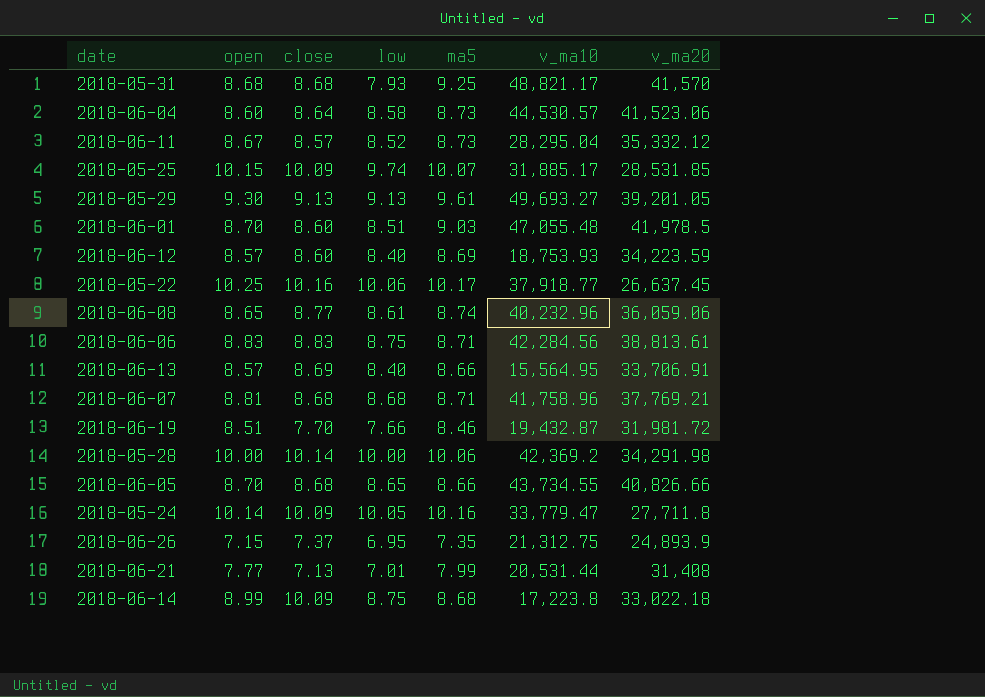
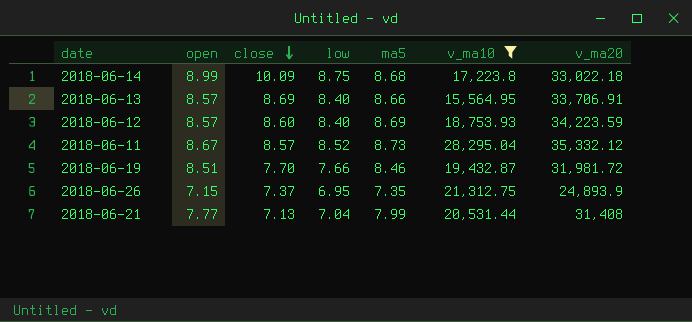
filter: none -> v_ma10 <= 28,295.04
row order: none -> close descending
2018-06-21 | low: 7.01 -> 7.04

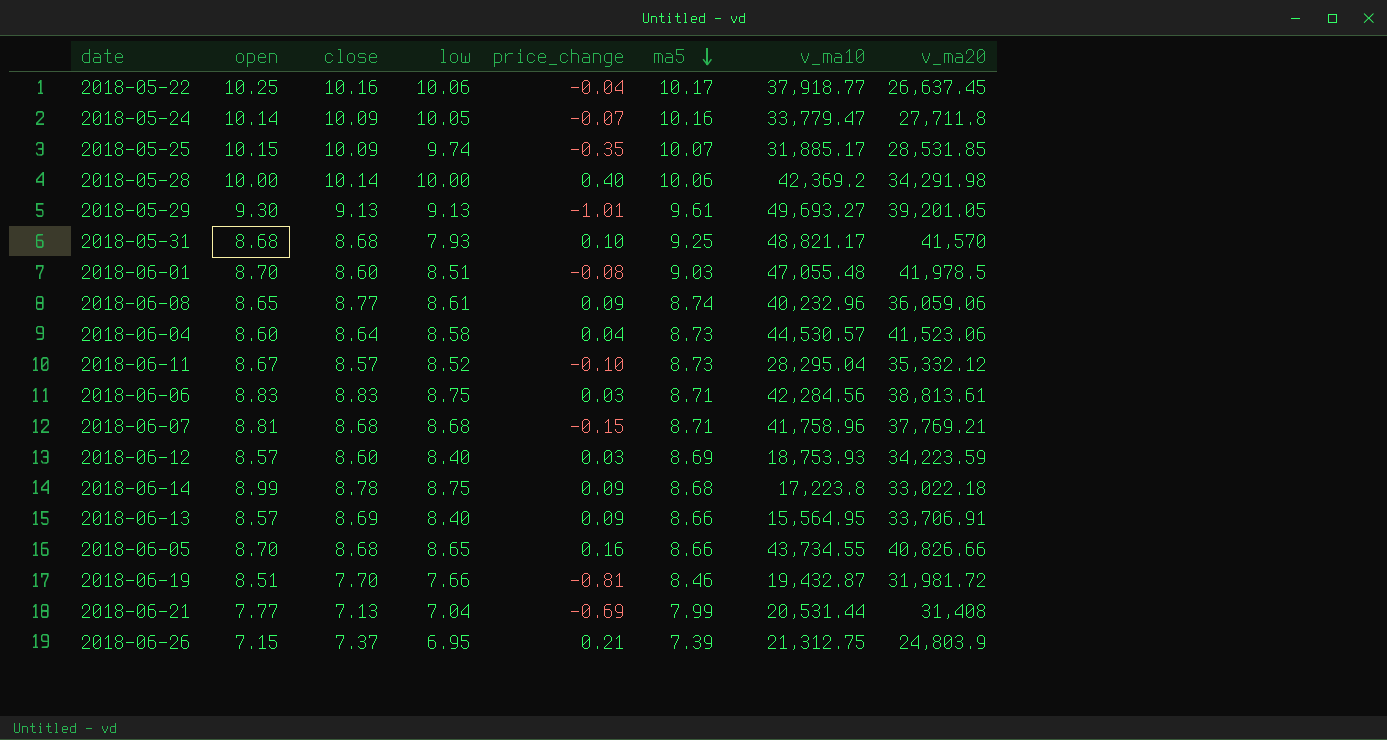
filter: v_ma10 <= 28,295.04 -> none
row order: close descending -> ma5 descending
column price_change | position: none -> 5
2018-06-14 | close: 10.09 -> 8.78
2018-06-26 | ma5: 7.35 -> 7.39
2018-06-26 | v_ma20: 24,893.9 -> 24,803.9

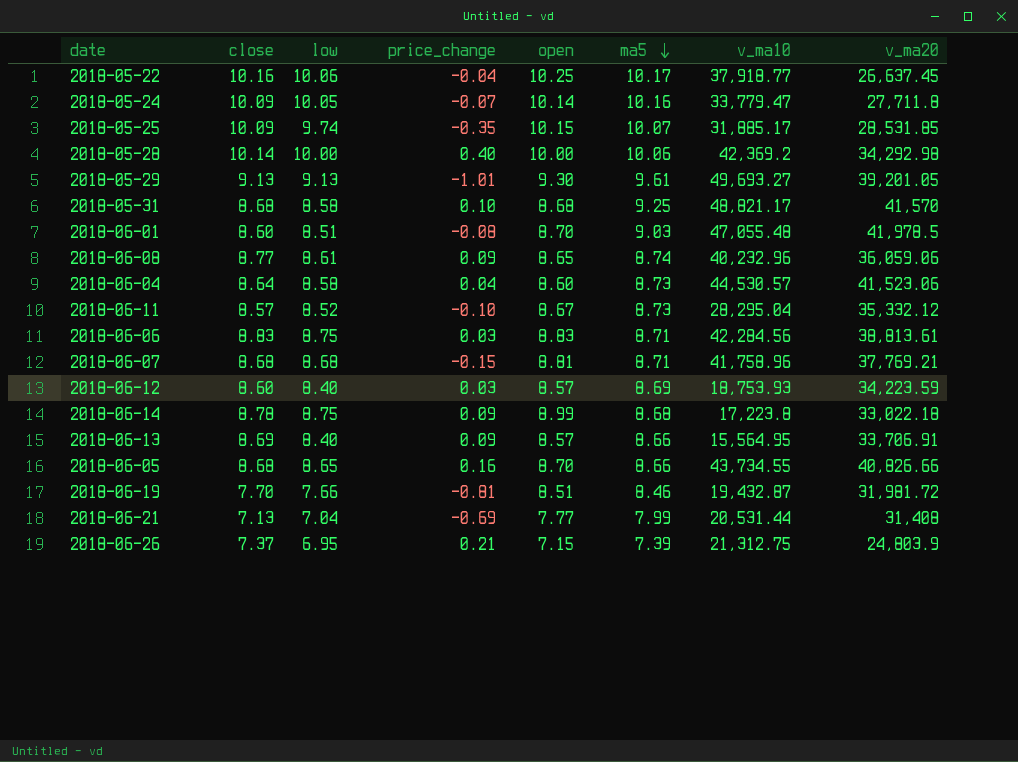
column open | position: 2 -> 5
2018-05-28 | v_ma20: 34,291.98 -> 34,292.98
2018-05-31 | low: 7.93 -> 8.58

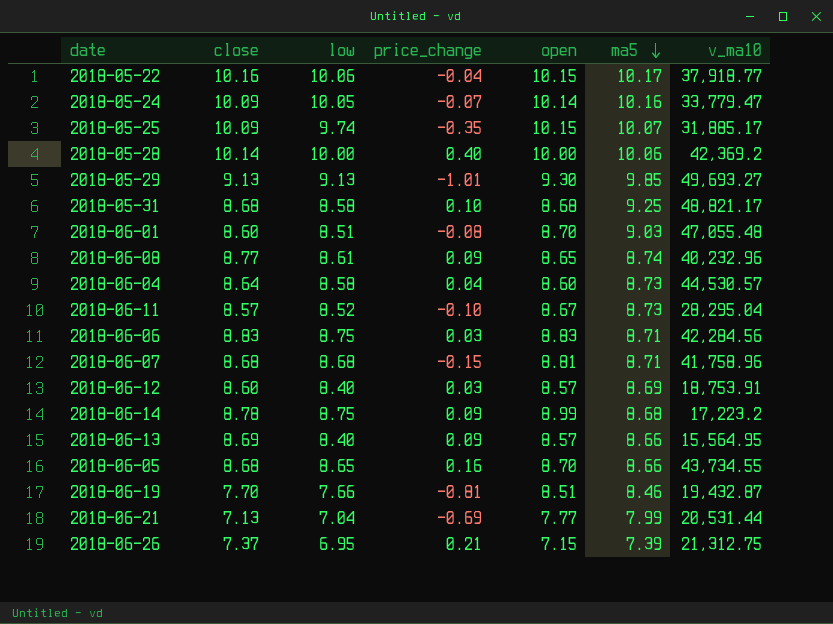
column v_ma20 | position: 8 -> none
2018-05-22 | open: 10.25 -> 10.15
2018-05-29 | ma5: 9.61 -> 9.85
2018-06-12 | v_ma10: 18,753.93 -> 18,753.91
2018-06-14 | v_ma10: 17,223.8 -> 17,223.2

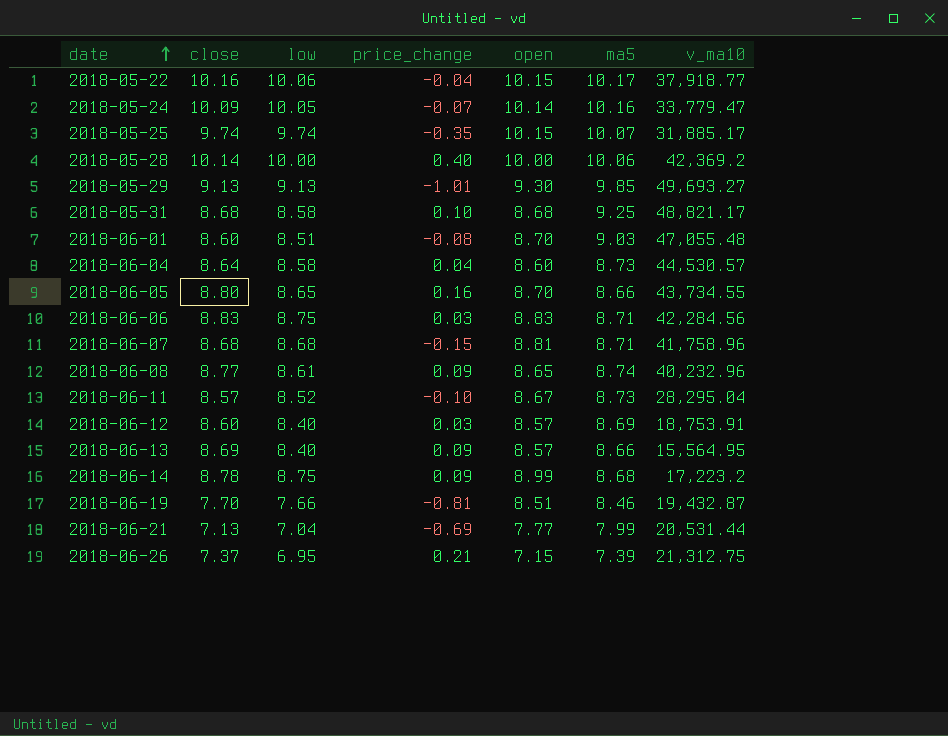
row order: ma5 descending -> date ascending
2018-05-25 | close: 10.09 -> 9.74
2018-06-05 | close: 8.68 -> 8.80

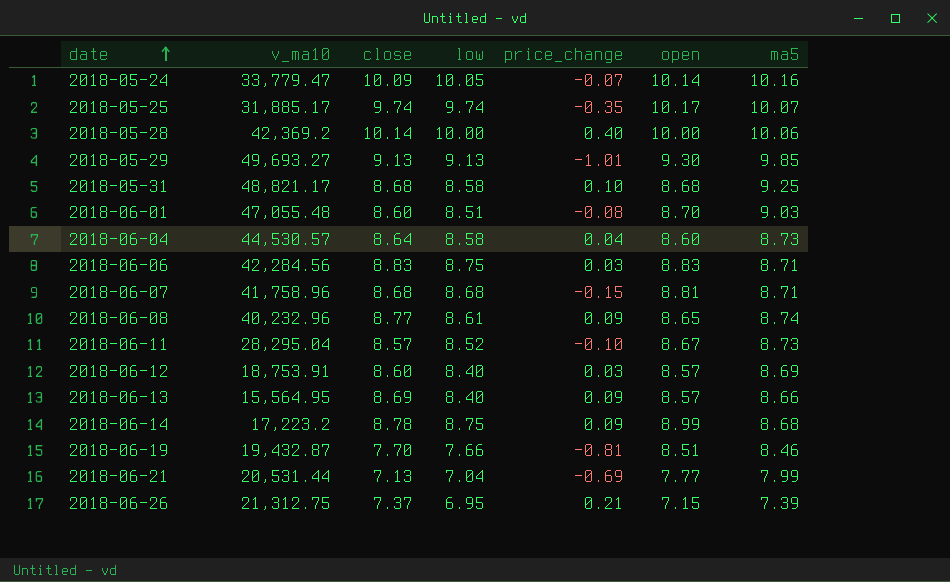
column v_ma10 | position: 7 -> 2
row 2018-05-22: 10.16 | 10.06 | -0.04 | 10.15 | 10.17 | 37,918.77 -> none
row 2018-06-05: 8.80 | 8.65 | 0.16 | 8.70 | 8.66 | 43,734.55 -> none
2018-05-25 | open: 10.15 -> 10.17

